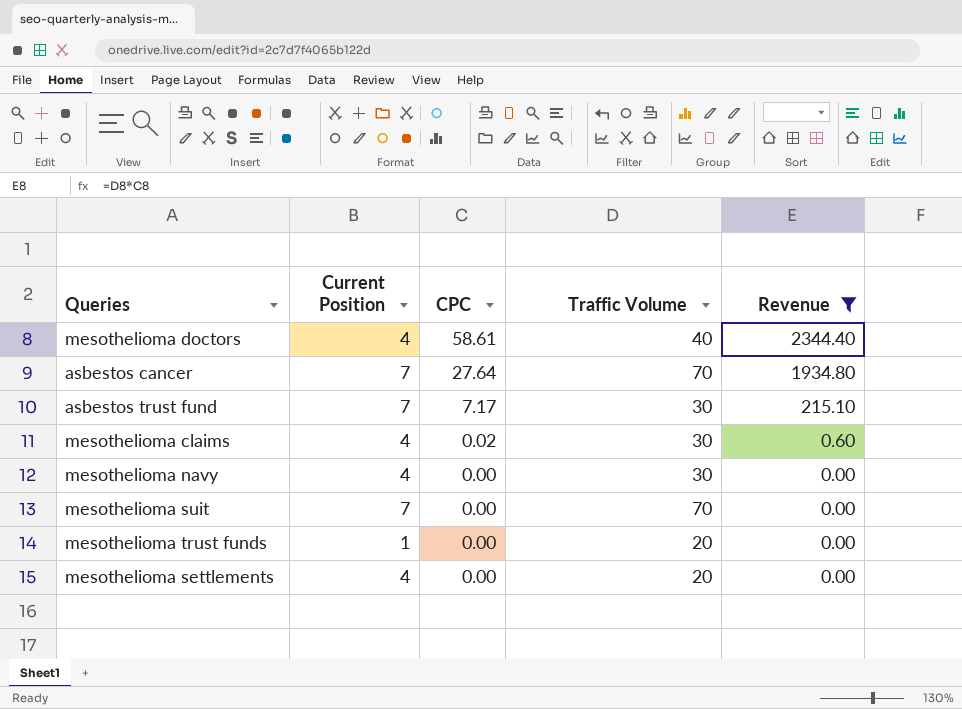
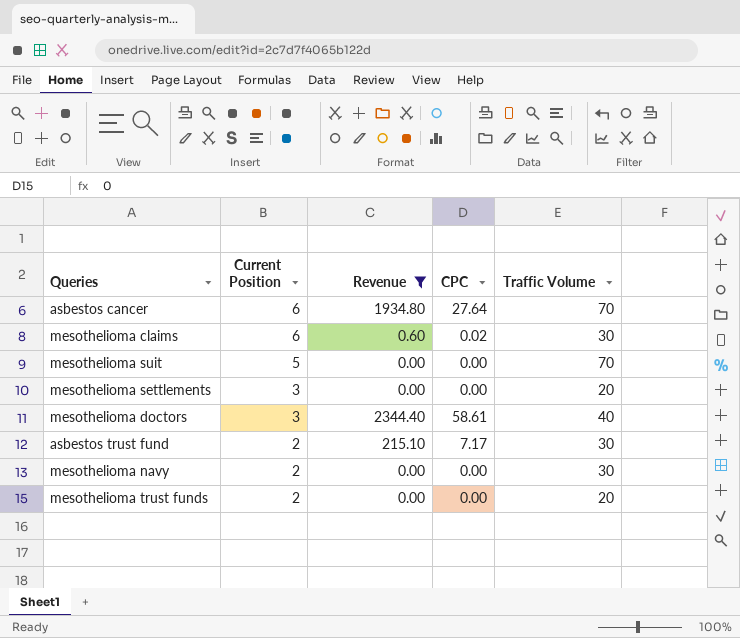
row order: CPC descending -> Current Position descending
column Revenue | position: 5 -> 3
asbestos cancer | Current Position: 7 -> 6
mesothelioma claims | Current Position: 4 -> 6
mesothelioma suit | Current Position: 7 -> 5
mesothelioma settlements | Current Position: 4 -> 3
mesothelioma doctors | Current Position: 4 -> 3
asbestos trust fund | Current Position: 7 -> 2
mesothelioma navy | Current Position: 4 -> 2
mesothelioma trust funds | Current Position: 1 -> 2

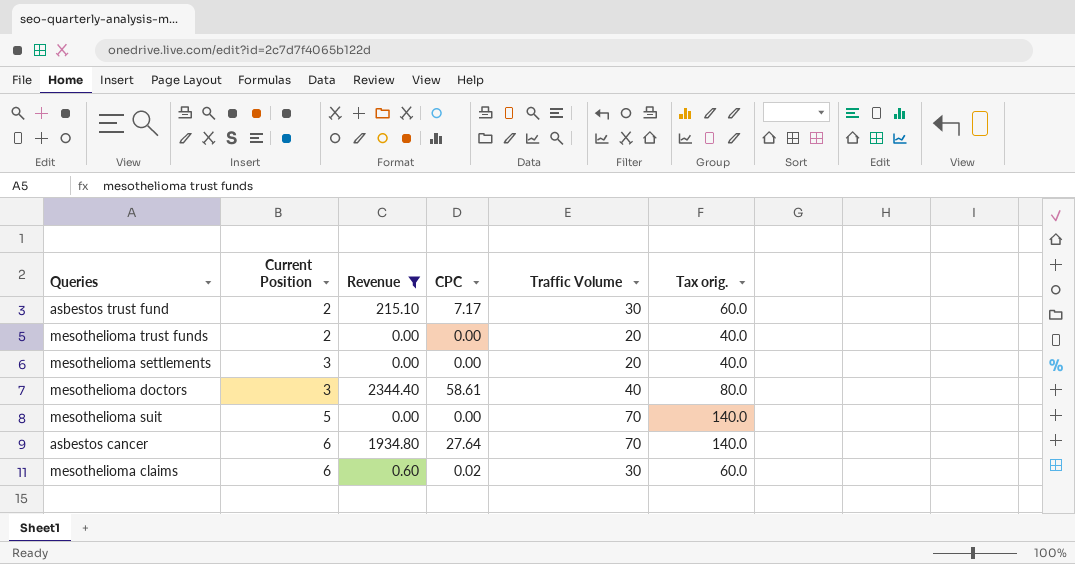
row order: Current Position descending -> Current Position ascending
column Tax orig. | formula: none -> [Traffic Volume] * 2
row mesothelioma navy: 2 | 0.00 | 0.00 | 30 -> none

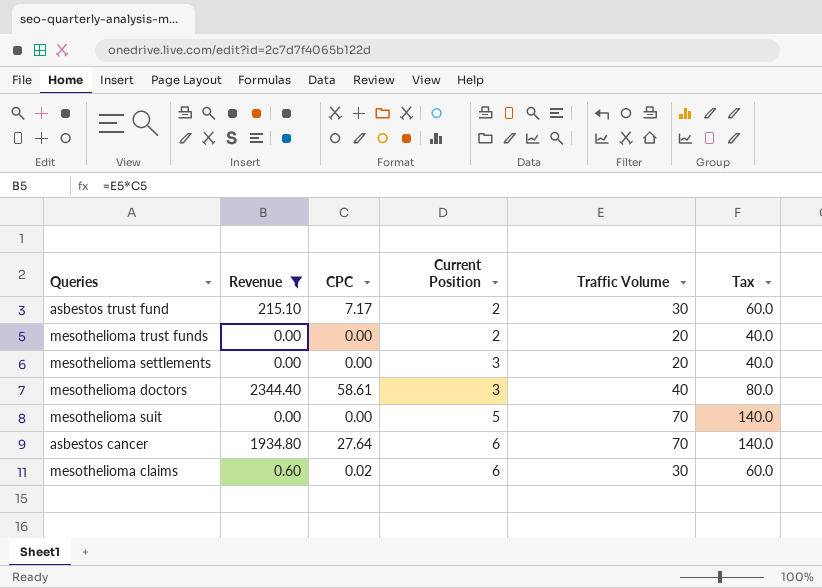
column Current Position | position: 2 -> 4
column name: Tax orig. -> Tax

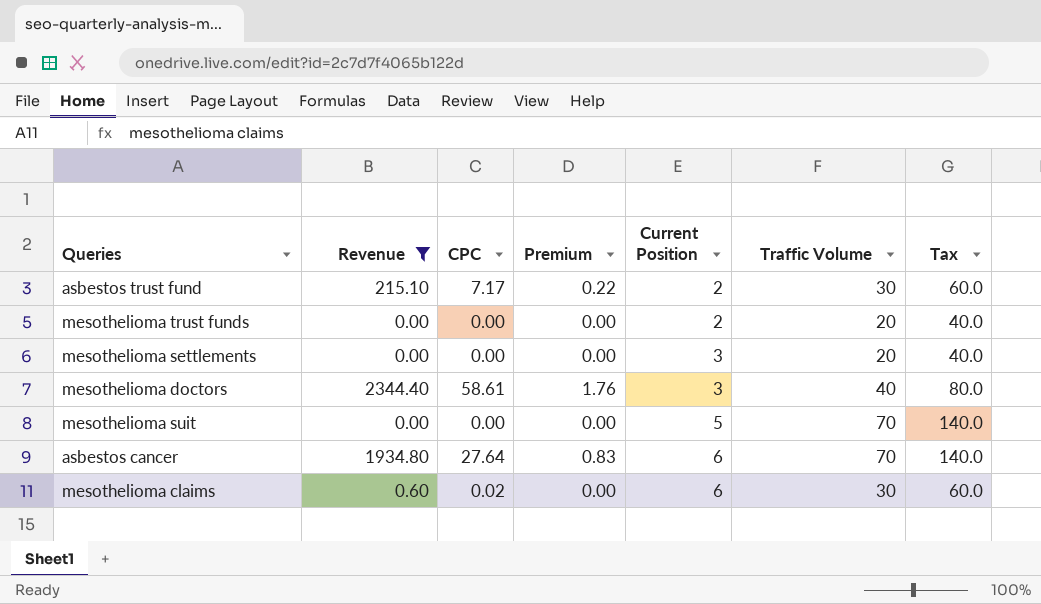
column Premium | formula: none -> [CPC] * 0.03

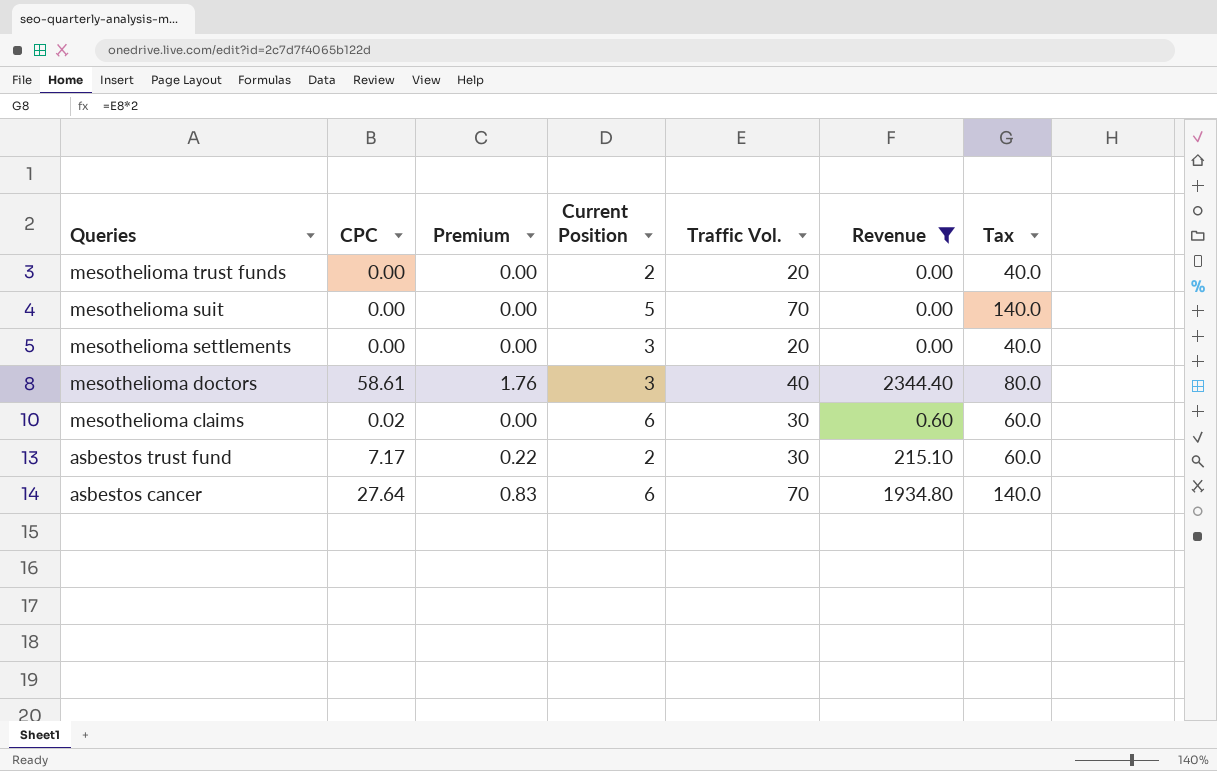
row order: Current Position ascending -> Queries descending
column name: Traffic Volume -> Traffic Vol.
column Revenue | position: 2 -> 6

